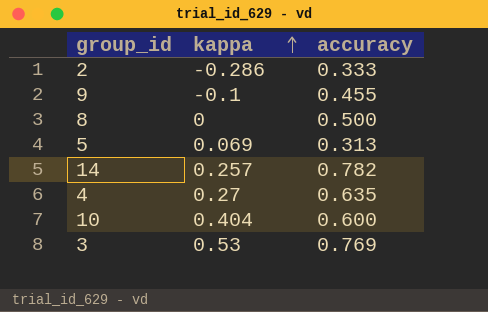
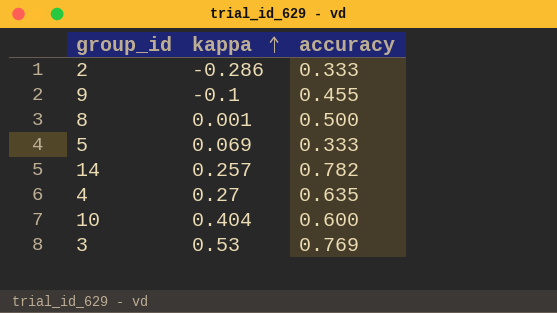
8 | kappa: 0 -> 0.001
5 | accuracy: 0.313 -> 0.333

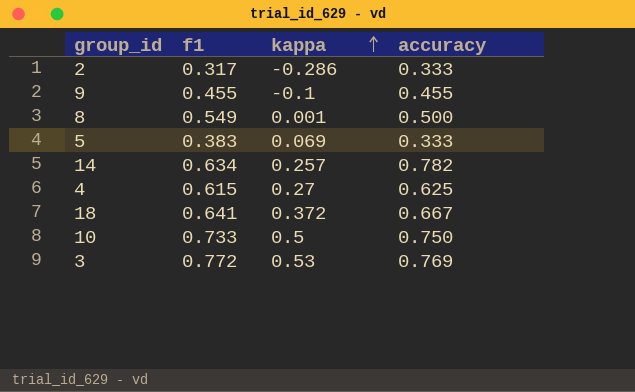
column f1 | position: none -> 2
4 | accuracy: 0.635 -> 0.625
row 18: none -> 0.641 | 0.372 | 0.667
10 | kappa: 0.404 -> 0.5
10 | accuracy: 0.600 -> 0.750

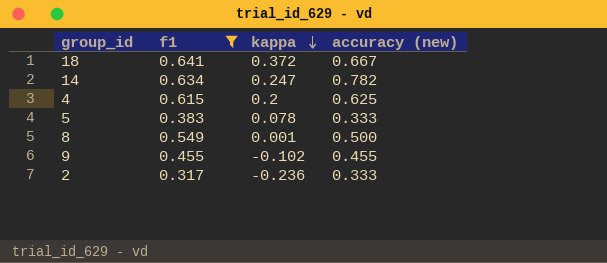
filter: none -> f1 <= 0.641
row order: kappa ascending -> kappa descending
column name: accuracy -> accuracy (new)
14 | kappa: 0.257 -> 0.247
4 | kappa: 0.27 -> 0.2
5 | kappa: 0.069 -> 0.078
9 | kappa: -0.1 -> -0.102
2 | kappa: -0.286 -> -0.236

